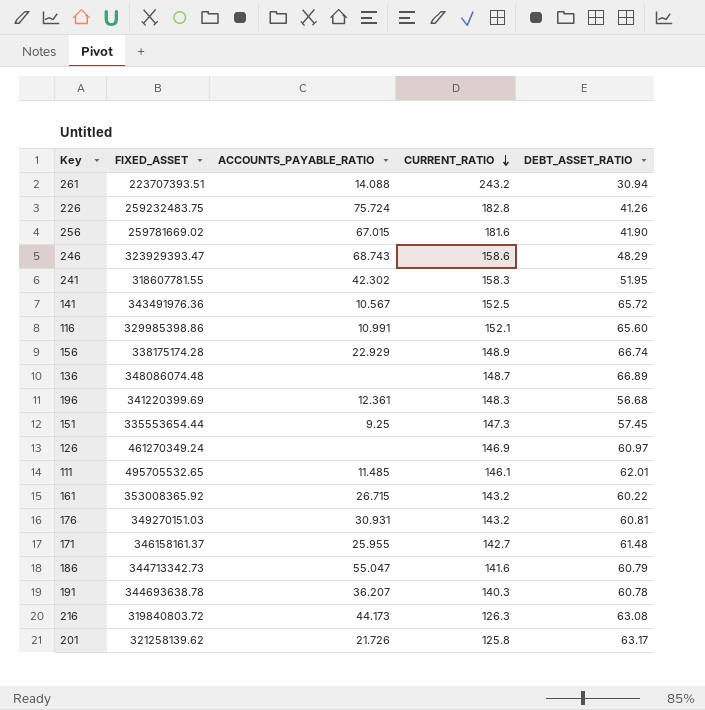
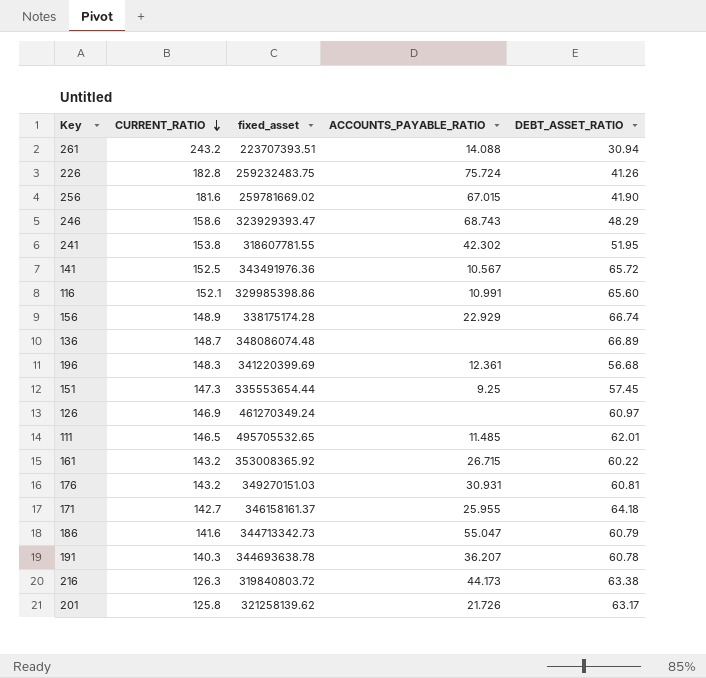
column CURRENT_RATIO | position: 4 -> 2
column name: FIXED_ASSET -> fixed_asset
241 | CURRENT_RATIO: 158.3 -> 153.8
111 | CURRENT_RATIO: 146.1 -> 146.5
171 | DEBT_ASSET_RATIO: 61.48 -> 64.18
216 | DEBT_ASSET_RATIO: 63.08 -> 63.38

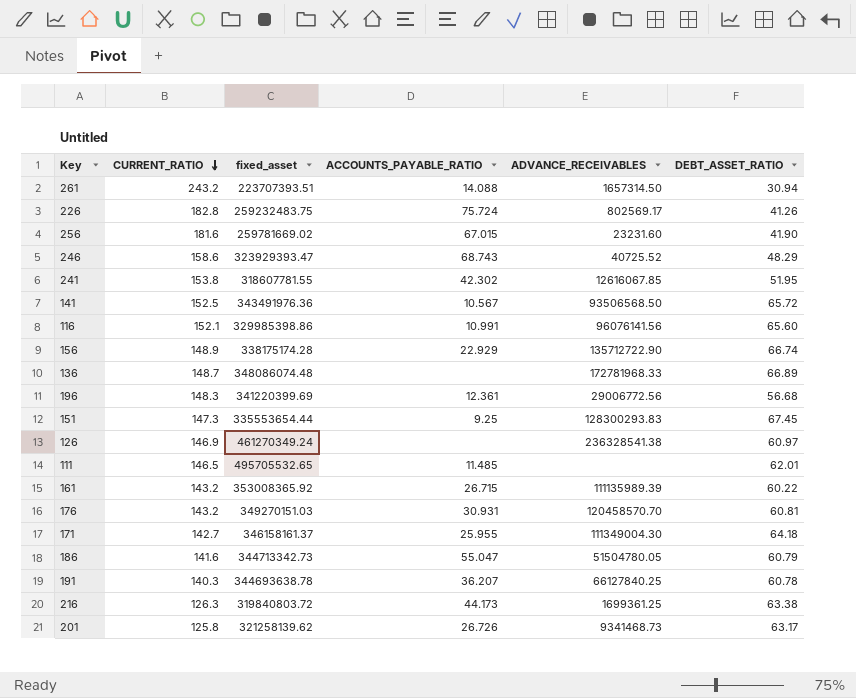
column ADVANCE_RECEIVABLES | position: none -> 5
151 | DEBT_ASSET_RATIO: 57.45 -> 67.45
201 | ACCOUNTS_PAYABLE_RATIO: 21.726 -> 26.726

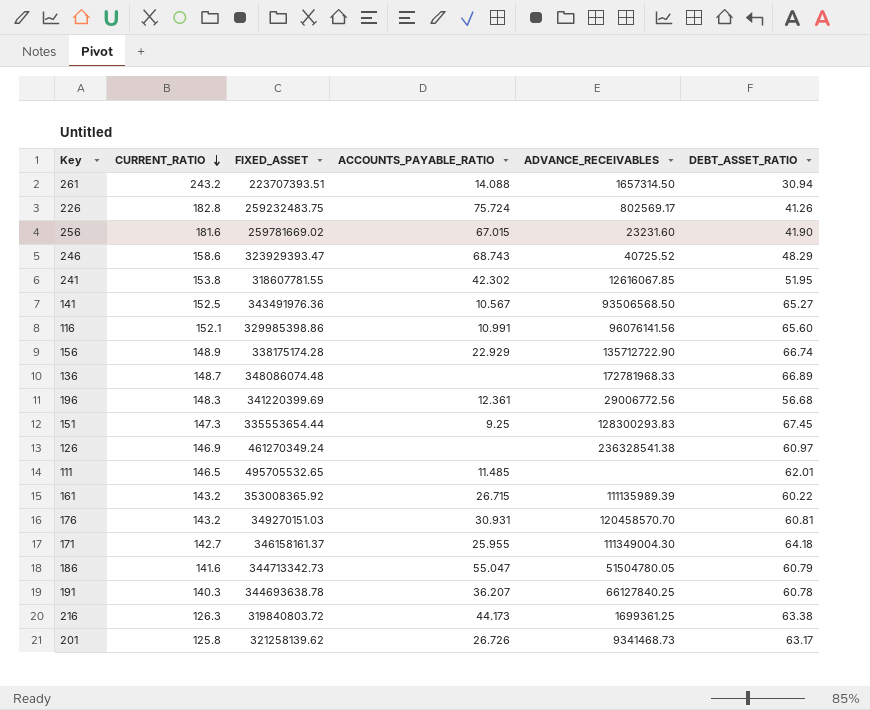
column name: fixed_asset -> FIXED_ASSET
141 | DEBT_ASSET_RATIO: 65.72 -> 65.27

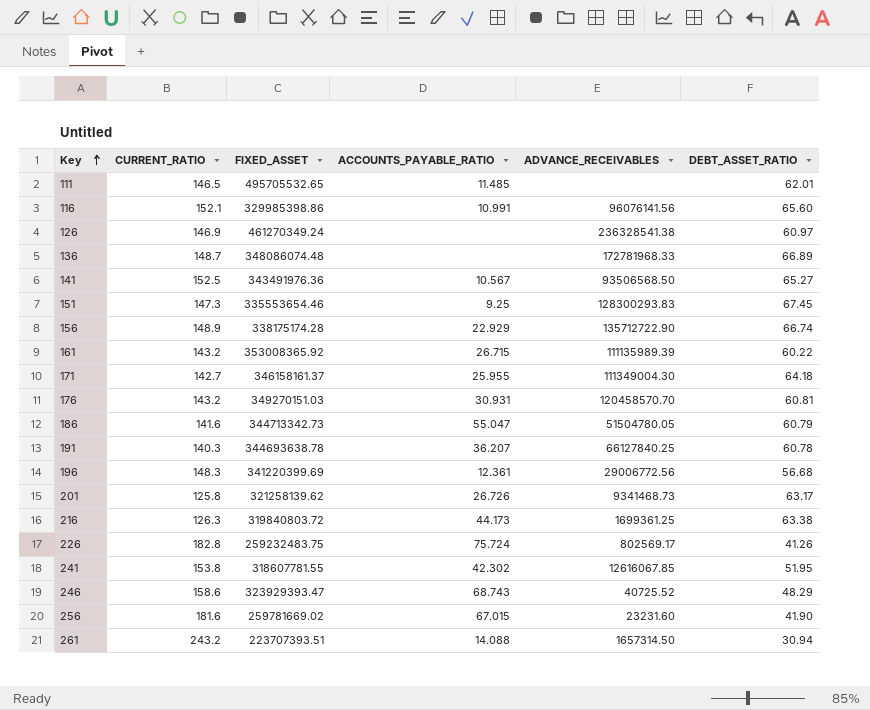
row order: CURRENT_RATIO descending -> Key ascending
151 | FIXED_ASSET: 335553654.44 -> 335553654.46

